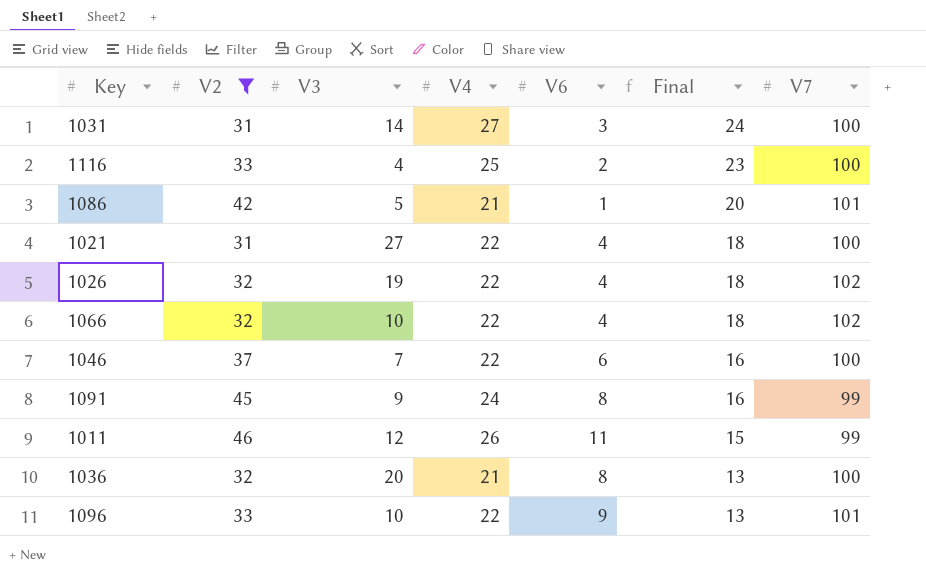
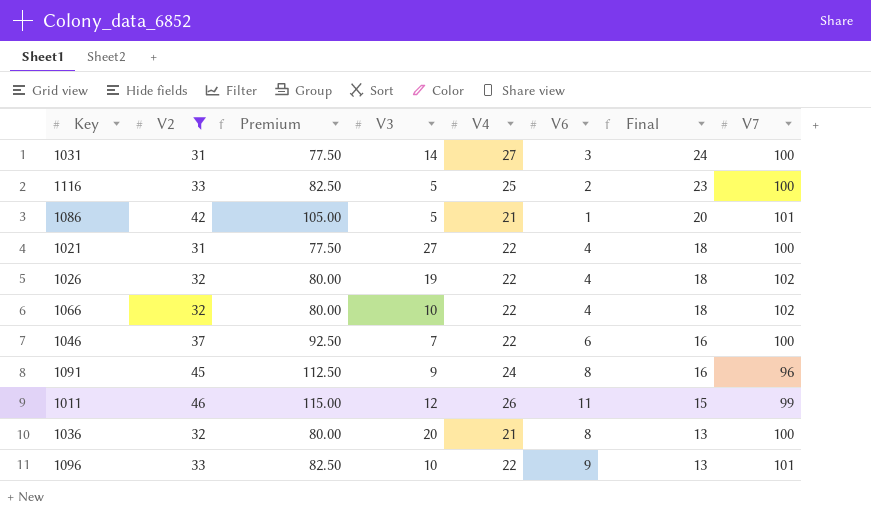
column Premium | formula: none -> [V2] * 2.5
1116 | V3: 4 -> 5
1091 | V7: 99 -> 96

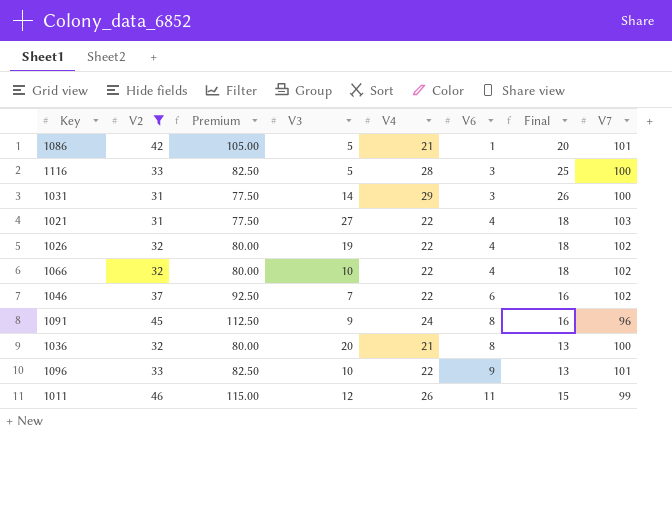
row order: Final descending -> V6 ascending
1116 | V4: 25 -> 28
1116 | V6: 2 -> 3
1116 | Final: 23 -> 25
1031 | V4: 27 -> 29
1031 | Final: 24 -> 26
1021 | V7: 100 -> 103
1046 | V7: 100 -> 102

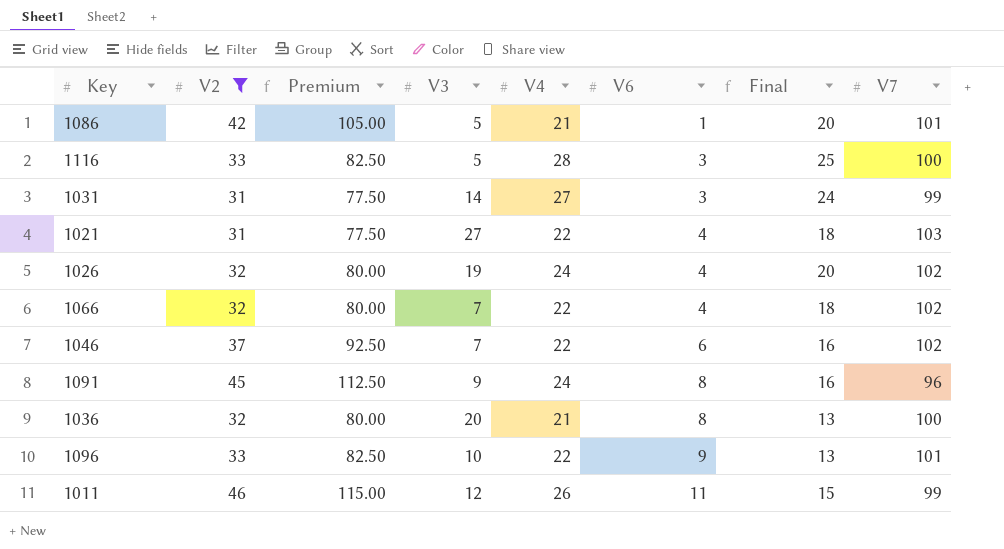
1031 | V4: 29 -> 27
1031 | Final: 26 -> 24
1031 | V7: 100 -> 99
1026 | V4: 22 -> 24
1026 | Final: 18 -> 20
1066 | V3: 10 -> 7

